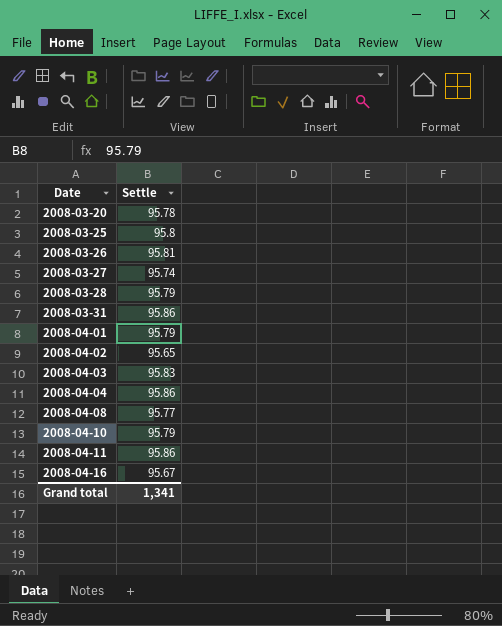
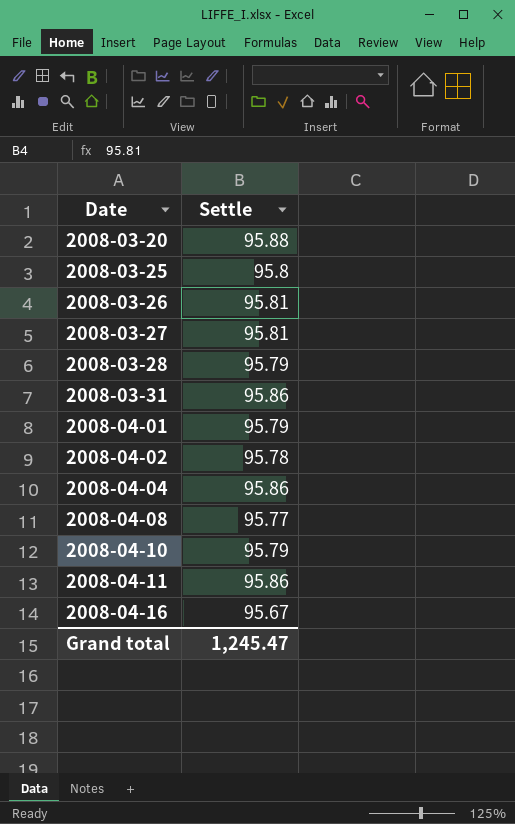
row 2008-04-03: 95.83 -> none
2008-03-20 | Settle: 95.78 -> 95.88
2008-03-27 | Settle: 95.74 -> 95.81
2008-04-02 | Settle: 95.65 -> 95.78
Grand total | Settle: 1,341 -> 1,245.47

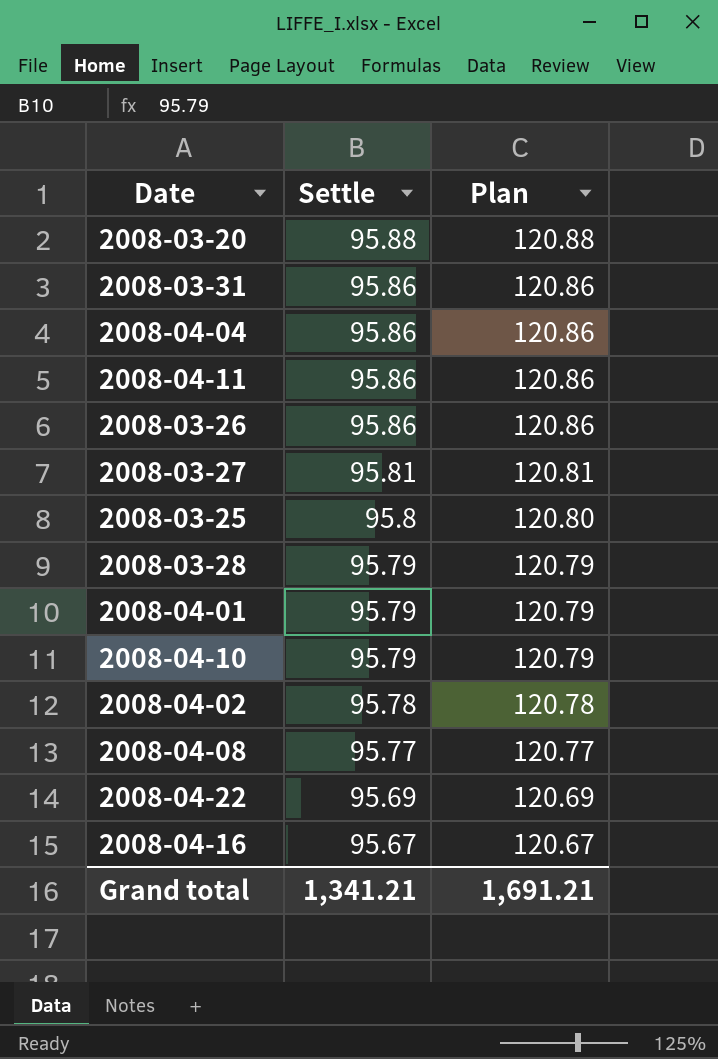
row order: Date ascending -> Settle descending
column Plan | formula: none -> [Settle] + 25
2008-03-26 | Settle: 95.81 -> 95.86
row 2008-04-22: none -> 95.69 | 120.69
Grand total | Settle: 1,245.47 -> 1,341.21

